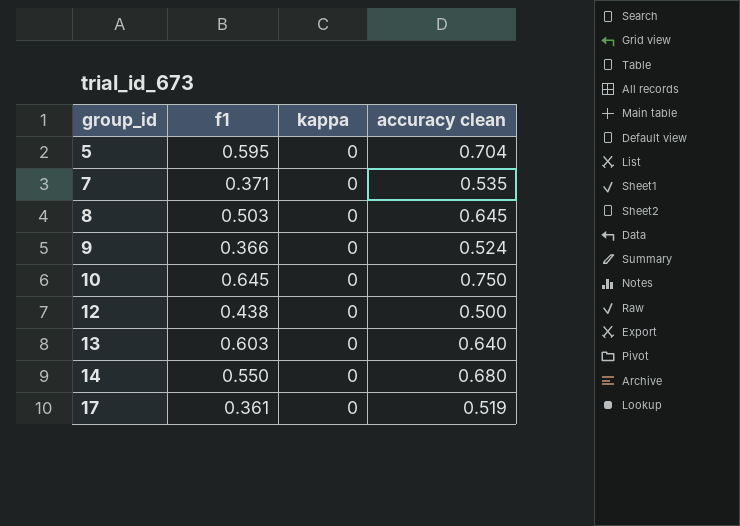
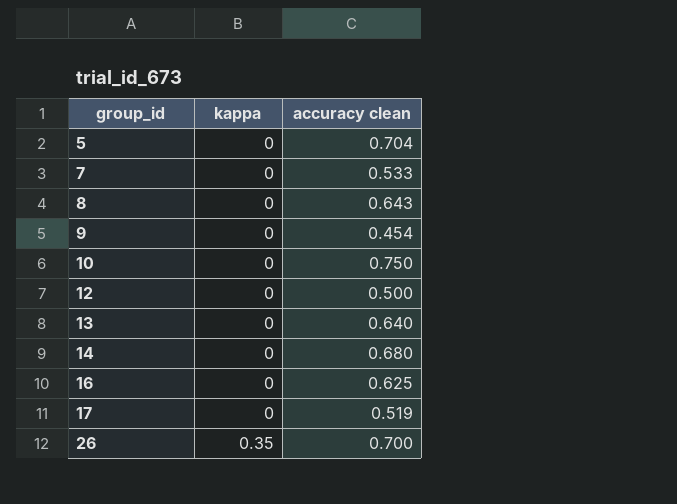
column f1 | position: 2 -> none
7 | accuracy clean: 0.535 -> 0.533
8 | accuracy clean: 0.645 -> 0.643
9 | accuracy clean: 0.524 -> 0.454
row 16: none -> 0 | 0.625
row 26: none -> 0.35 | 0.700

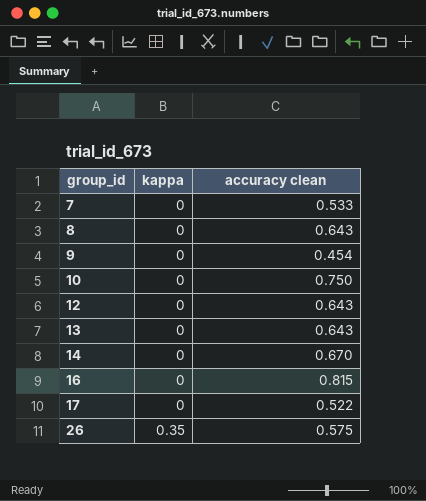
row 5: 0 | 0.704 -> none
12 | accuracy clean: 0.500 -> 0.643
13 | accuracy clean: 0.640 -> 0.643
14 | accuracy clean: 0.680 -> 0.670
16 | accuracy clean: 0.625 -> 0.815
17 | accuracy clean: 0.519 -> 0.522
26 | accuracy clean: 0.700 -> 0.575

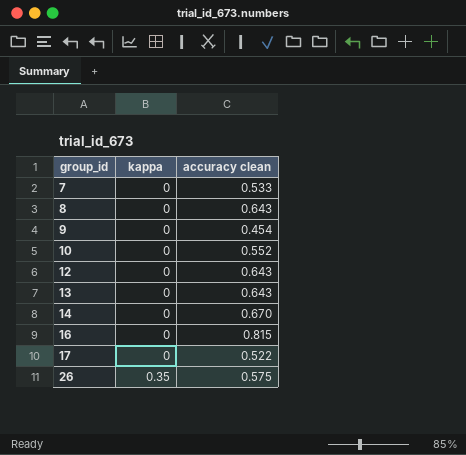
10 | accuracy clean: 0.750 -> 0.552

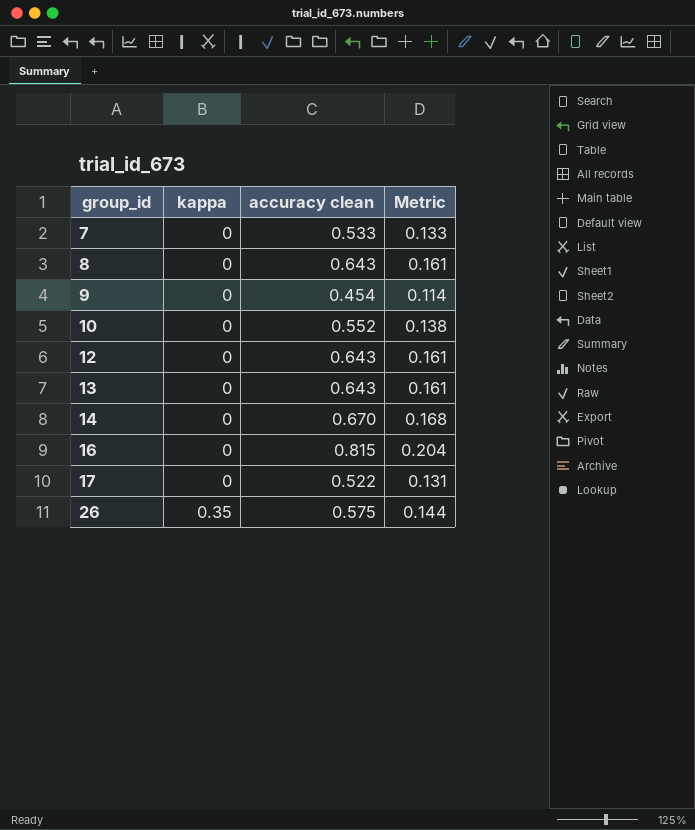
column Metric | formula: none -> [accuracy clean] * 0.25

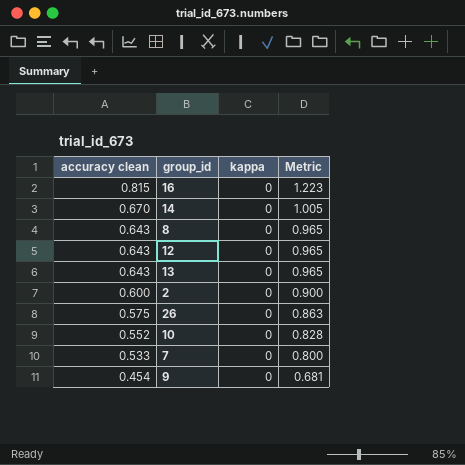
row order: group_id ascending -> accuracy clean descending
column accuracy clean | position: 3 -> 1
column Metric | formula: [accuracy clean] * 0.25 -> [accuracy clean] * 1.5
row 17: 0 | 0.522 | 0.131 -> none
row 2: none -> 0.600 | 0 | 0.900
26 | kappa: 0.35 -> 0

